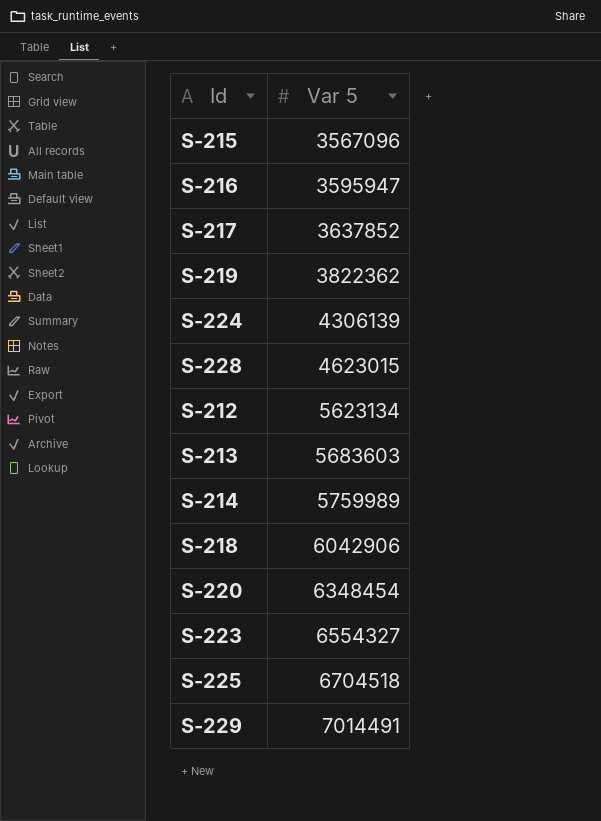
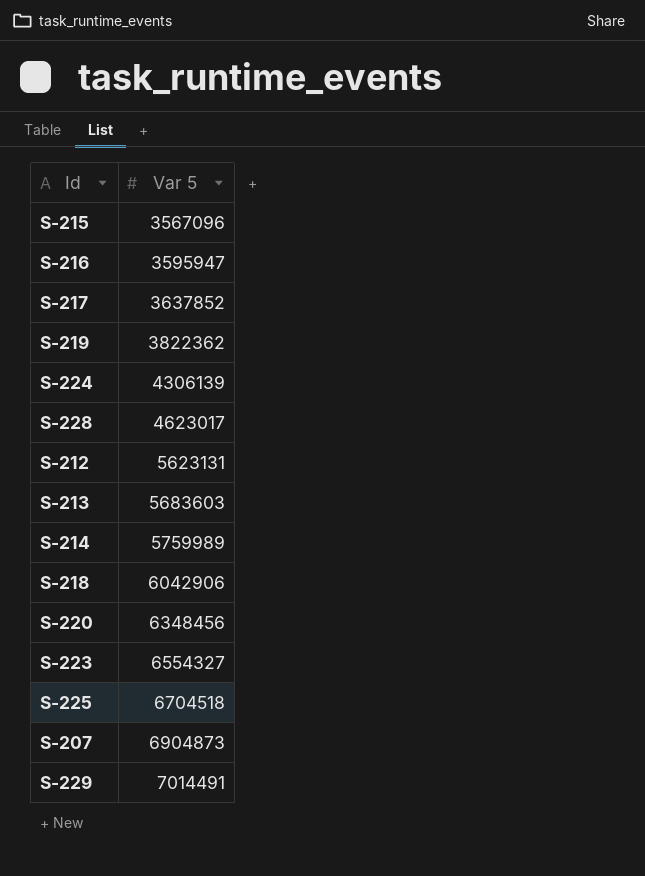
S-228 | Var 5: 4623015 -> 4623017
S-212 | Var 5: 5623134 -> 5623131
S-220 | Var 5: 6348454 -> 6348456
row S-207: none -> 6904873

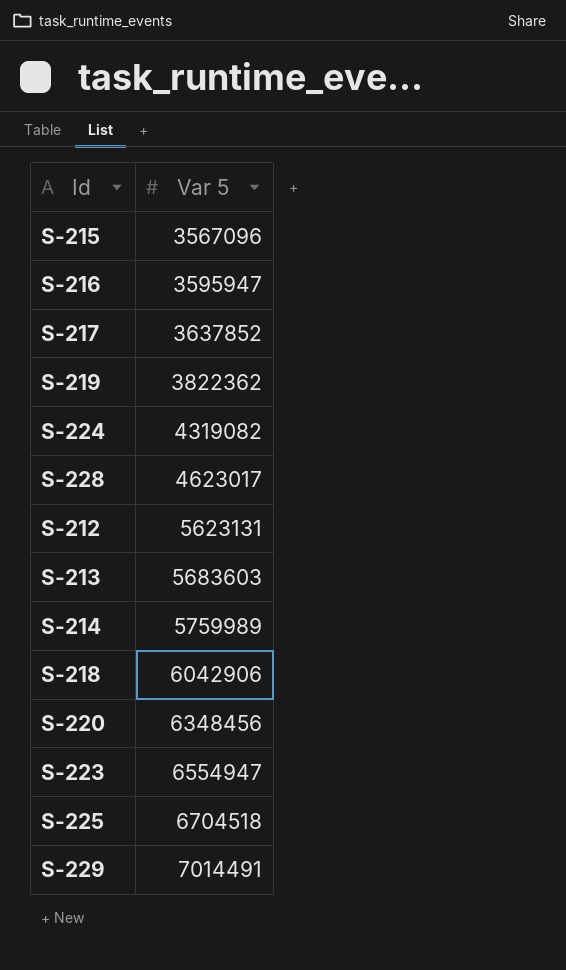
row S-207: 6904873 -> none
S-224 | Var 5: 4306139 -> 4319082
S-223 | Var 5: 6554327 -> 6554947

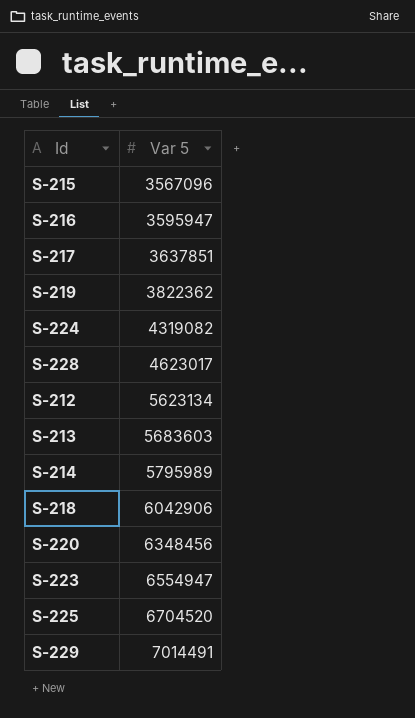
S-217 | Var 5: 3637852 -> 3637851
S-212 | Var 5: 5623131 -> 5623134
S-214 | Var 5: 5759989 -> 5795989
S-225 | Var 5: 6704518 -> 6704520

